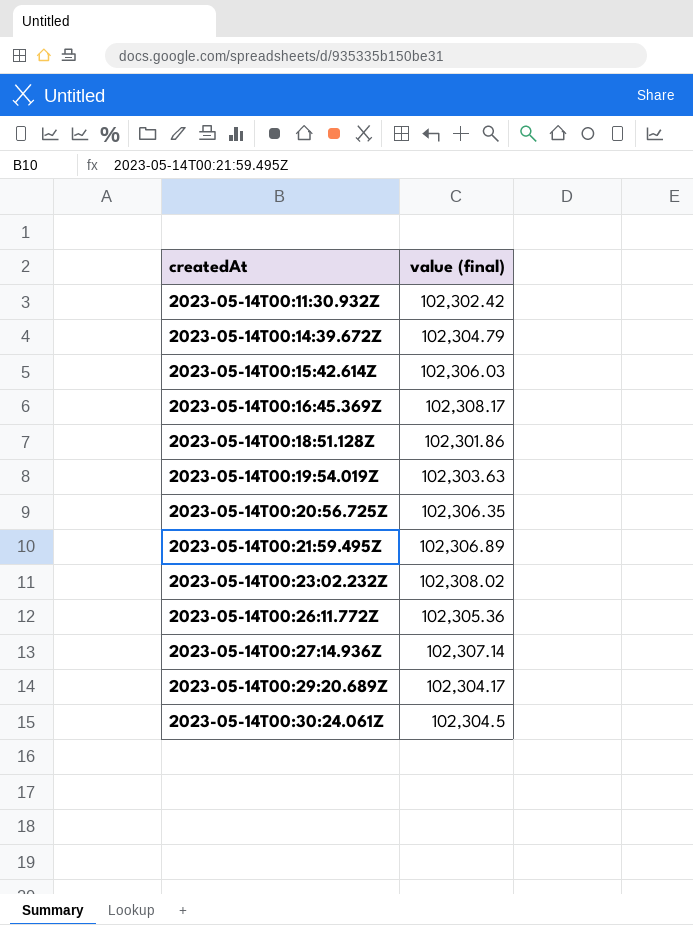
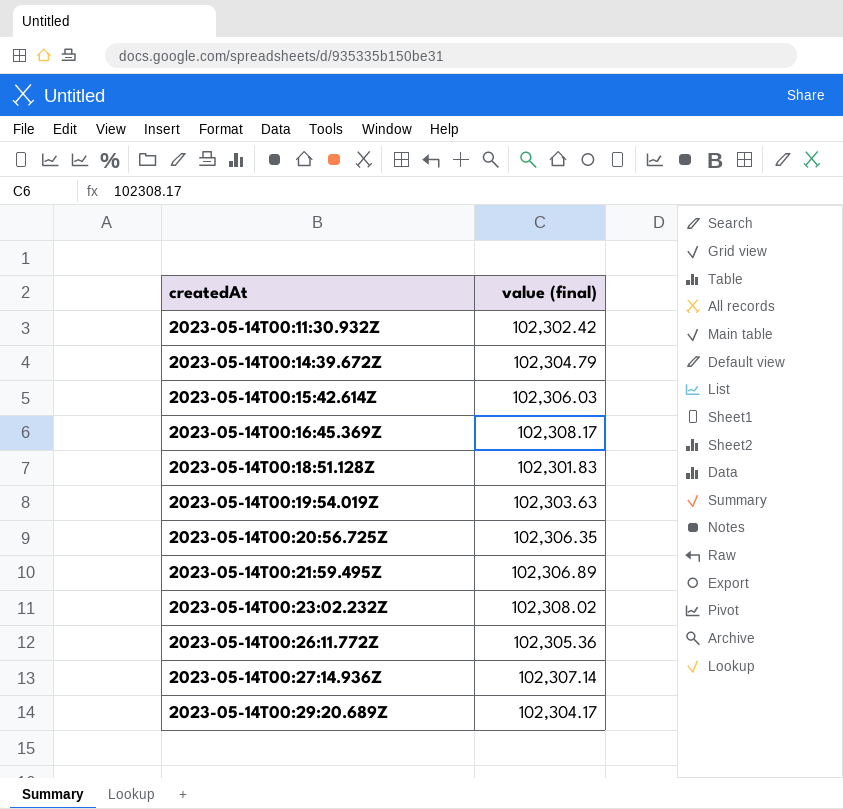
row 2023-05-14T00:30:24.061Z: 102,304.5 -> none
2023-05-14T00:18:51.128Z | value (final): 102,301.86 -> 102,301.83

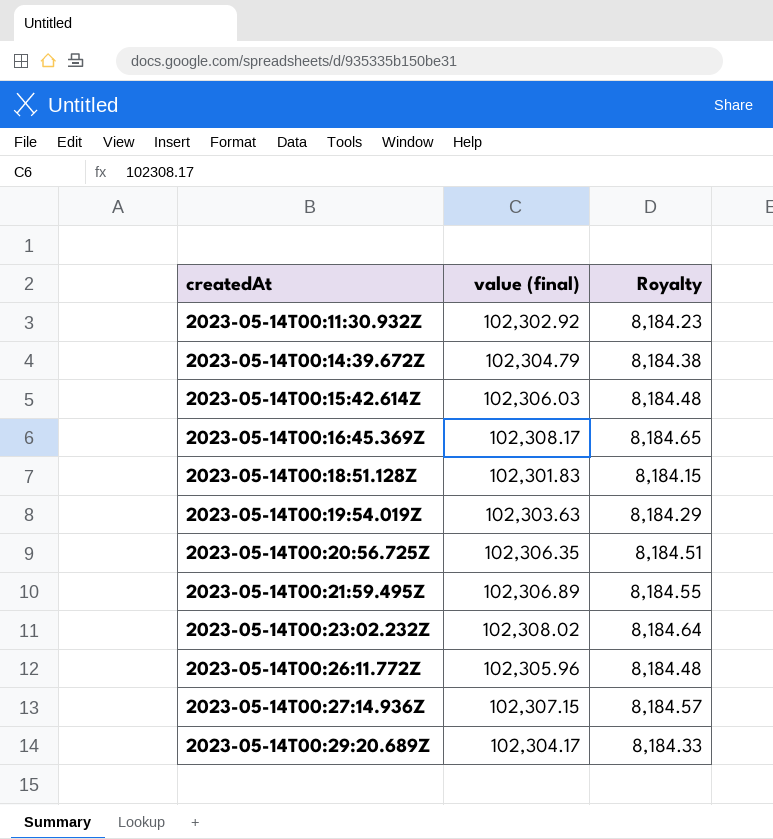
column Royalty | formula: none -> [value (final)] * 0.08
2023-05-14T00:11:30.932Z | value (final): 102,302.42 -> 102,302.92
2023-05-14T00:26:11.772Z | value (final): 102,305.36 -> 102,305.96
2023-05-14T00:27:14.936Z | value (final): 102,307.14 -> 102,307.15

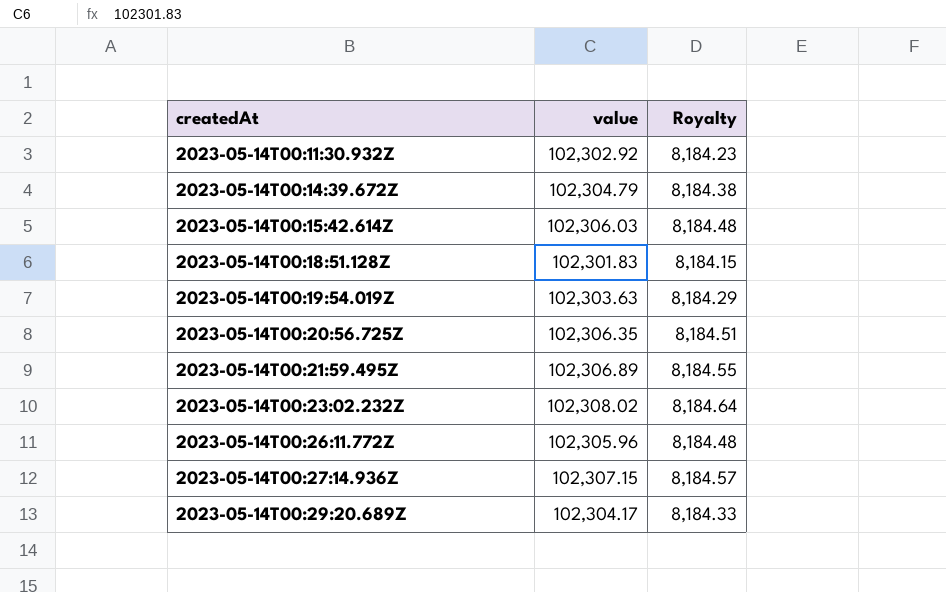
column name: value (final) -> value
row 2023-05-14T00:16:45.369Z: 102,308.17 | 8,184.65 -> none

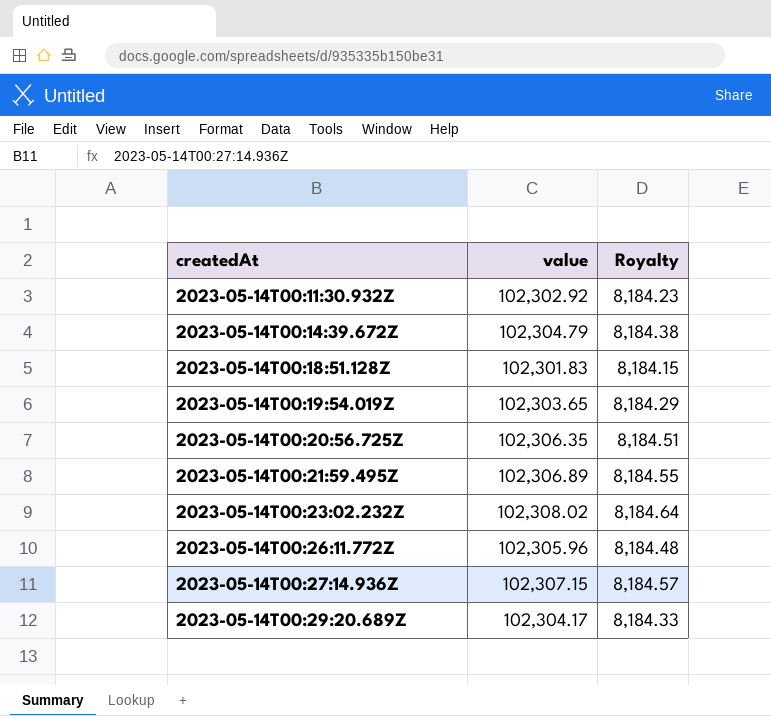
row 2023-05-14T00:15:42.614Z: 102,306.03 | 8,184.48 -> none
2023-05-14T00:19:54.019Z | value: 102,303.63 -> 102,303.65

